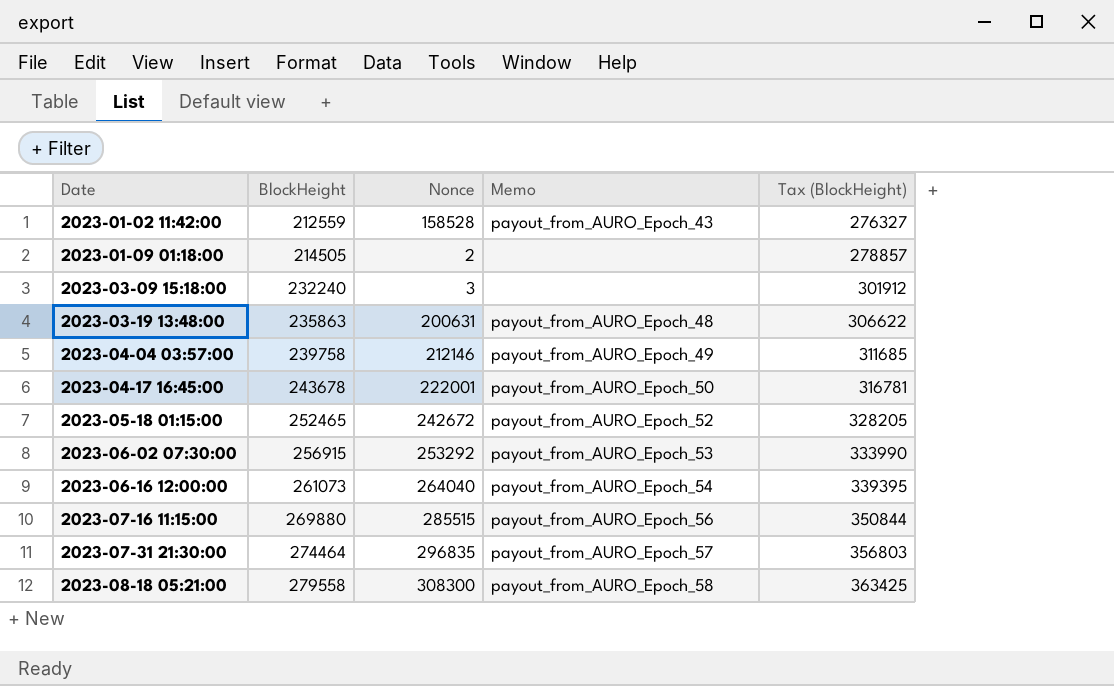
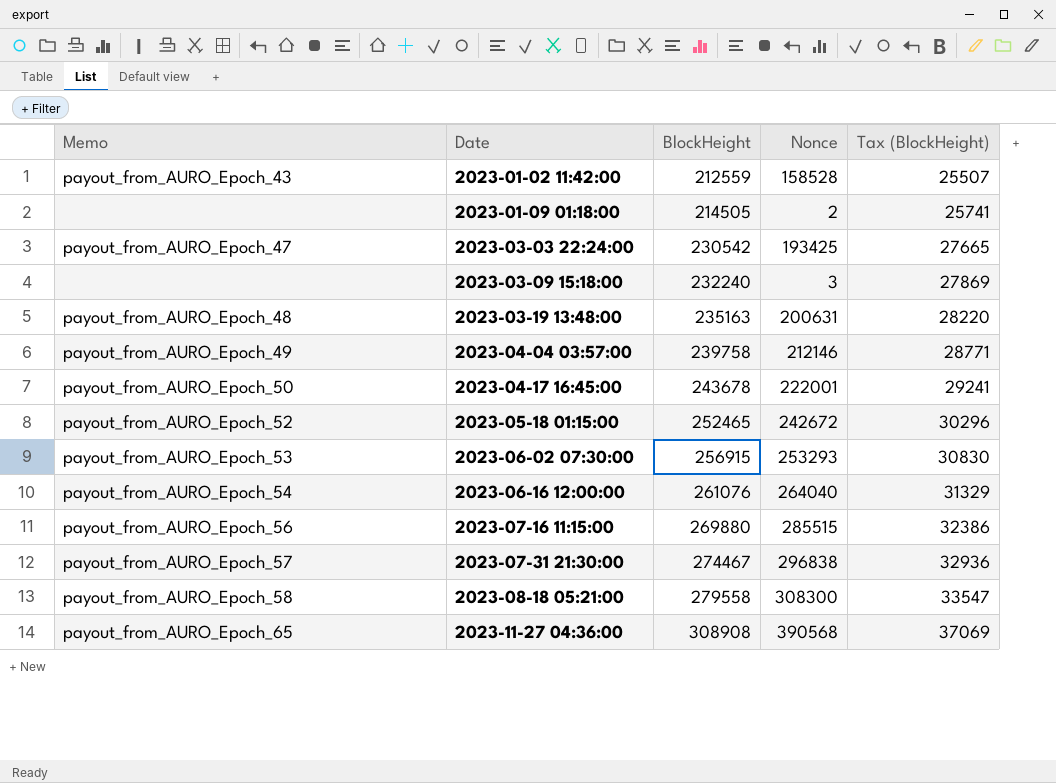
column Memo | position: 4 -> 1
column Tax (BlockHeight) | formula: [BlockHeight] * 1.3 -> [BlockHeight] * 0.12
row 2023-03-03 22:24:00: none -> payout_from_AURO_Epoch_47 | 230542 | 193425 | 27665
2023-03-19 13:48:00 | BlockHeight: 235863 -> 235163
2023-06-02 07:30:00 | Nonce: 253292 -> 253293
2023-06-16 12:00:00 | BlockHeight: 261073 -> 261076
2023-07-31 21:30:00 | BlockHeight: 274464 -> 274467
2023-07-31 21:30:00 | Nonce: 296835 -> 296838
row 2023-11-27 04:36:00: none -> payout_from_AURO_Epoch_65 | 308908 | 390568 | 37069

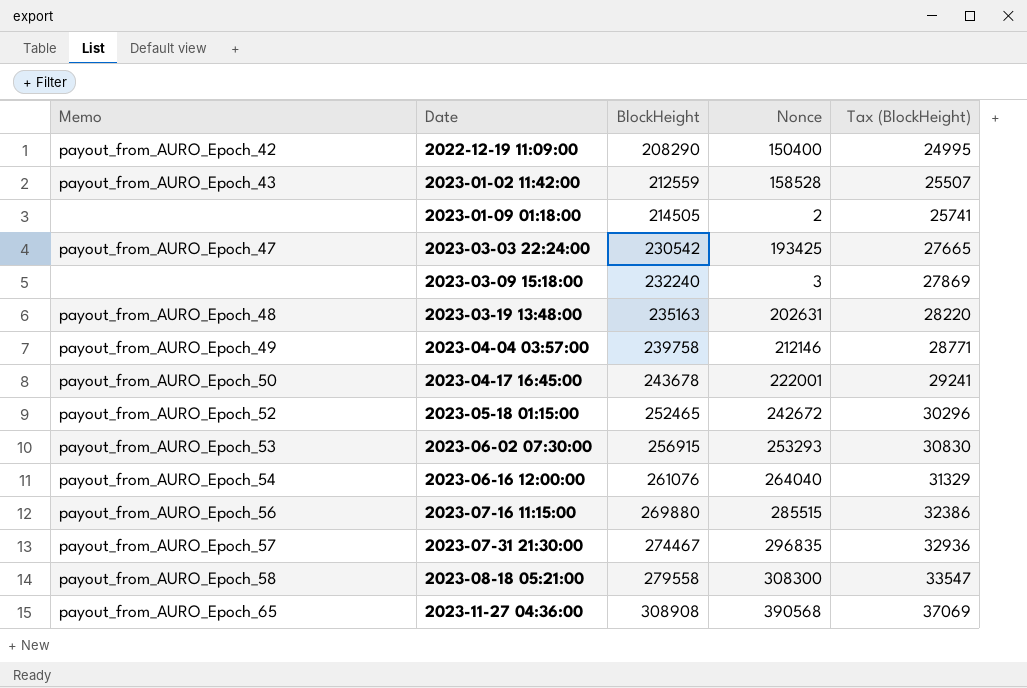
row 2022-12-19 11:09:00: none -> payout_from_AURO_Epoch_42 | 208290 | 150400 | 24995
2023-03-19 13:48:00 | Nonce: 200631 -> 202631
2023-07-31 21:30:00 | Nonce: 296838 -> 296835

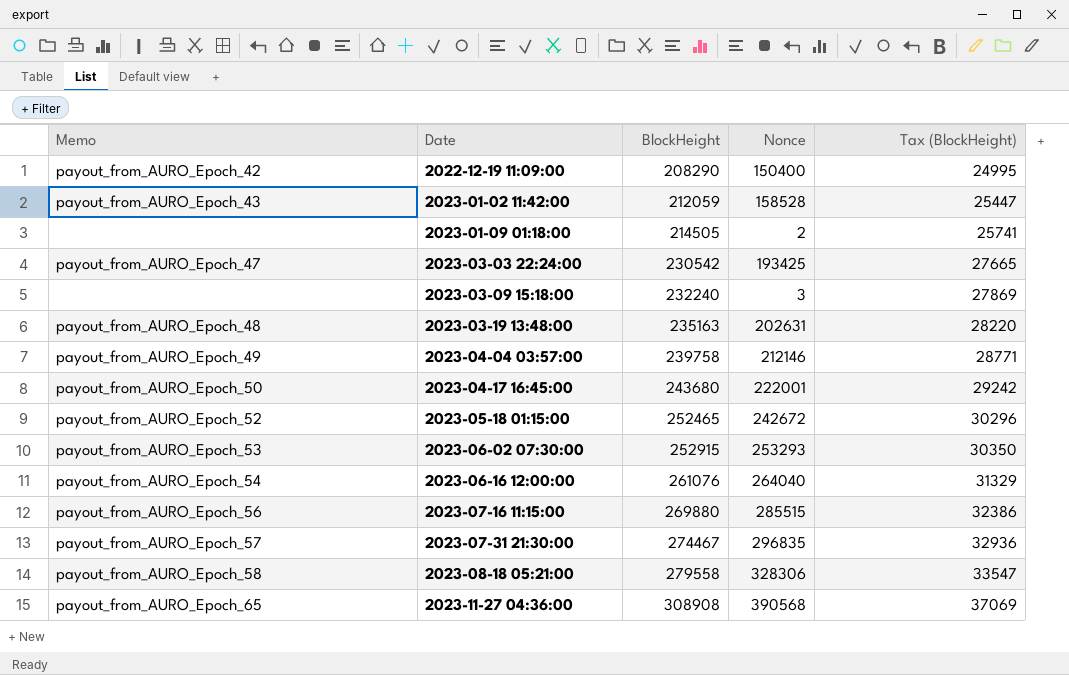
2023-01-02 11:42:00 | BlockHeight: 212559 -> 212059
2023-01-02 11:42:00 | Tax (BlockHeight): 25507 -> 25447
2023-04-17 16:45:00 | BlockHeight: 243678 -> 243680
2023-04-17 16:45:00 | Tax (BlockHeight): 29241 -> 29242
2023-06-02 07:30:00 | BlockHeight: 256915 -> 252915
2023-06-02 07:30:00 | Tax (BlockHeight): 30830 -> 30350
2023-08-18 05:21:00 | Nonce: 308300 -> 328306

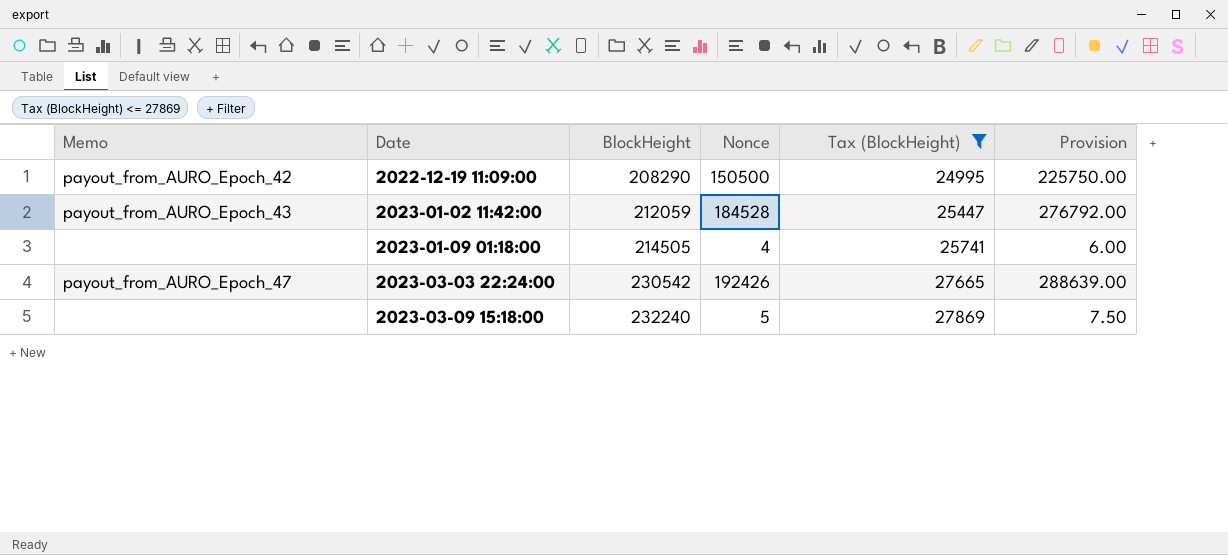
filter: none -> Tax (BlockHeight) <= 27869
column Provision | formula: none -> [Nonce] * 1.5
2022-12-19 11:09:00 | Nonce: 150400 -> 150500
2023-01-02 11:42:00 | Nonce: 158528 -> 184528
2023-01-09 01:18:00 | Nonce: 2 -> 4
2023-03-03 22:24:00 | Nonce: 193425 -> 192426
2023-03-09 15:18:00 | Nonce: 3 -> 5

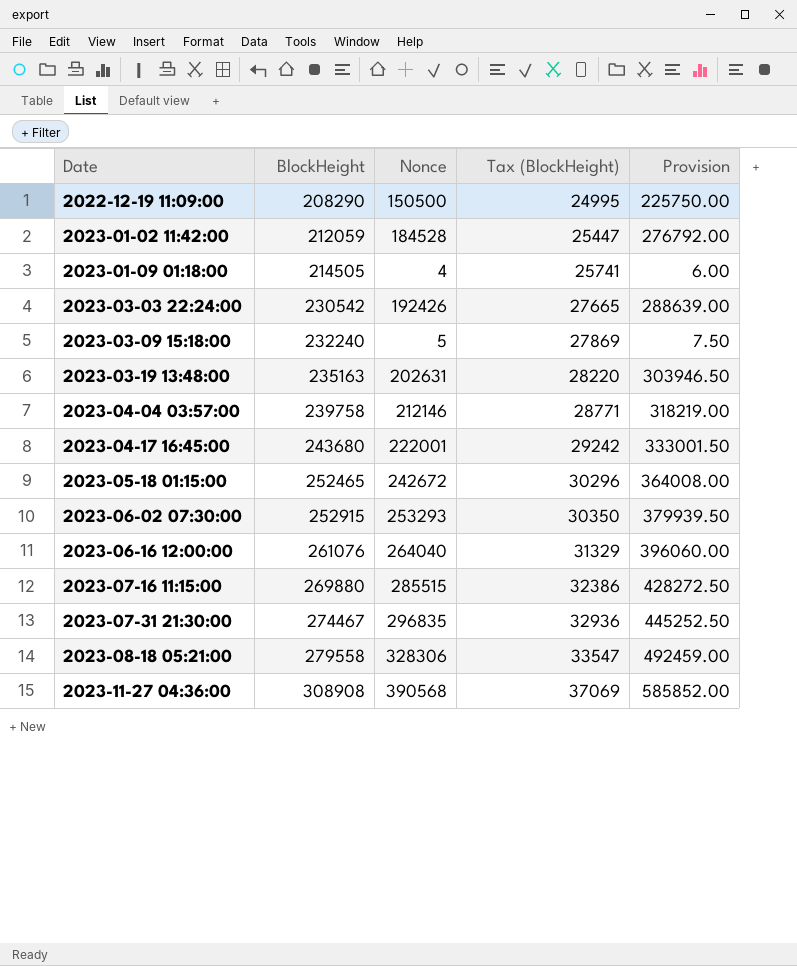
filter: Tax (BlockHeight) <= 27869 -> none
column Memo | position: 1 -> none

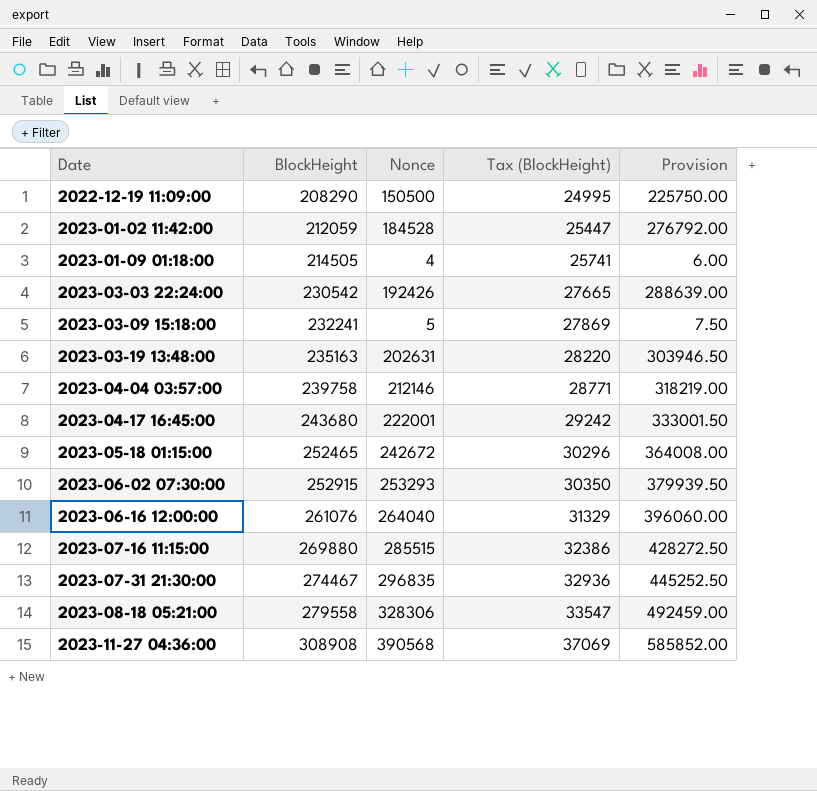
2023-03-09 15:18:00 | BlockHeight: 232240 -> 232241

